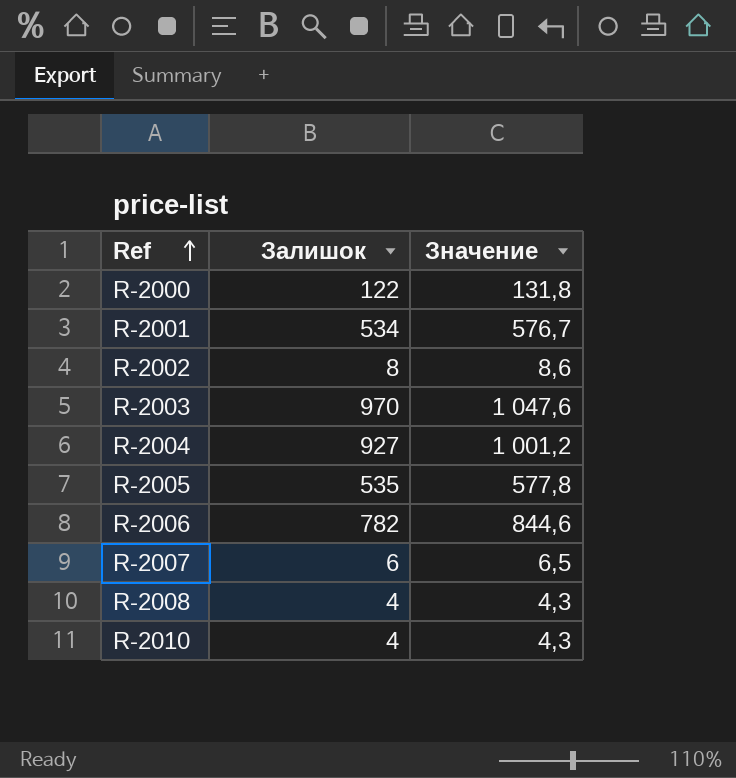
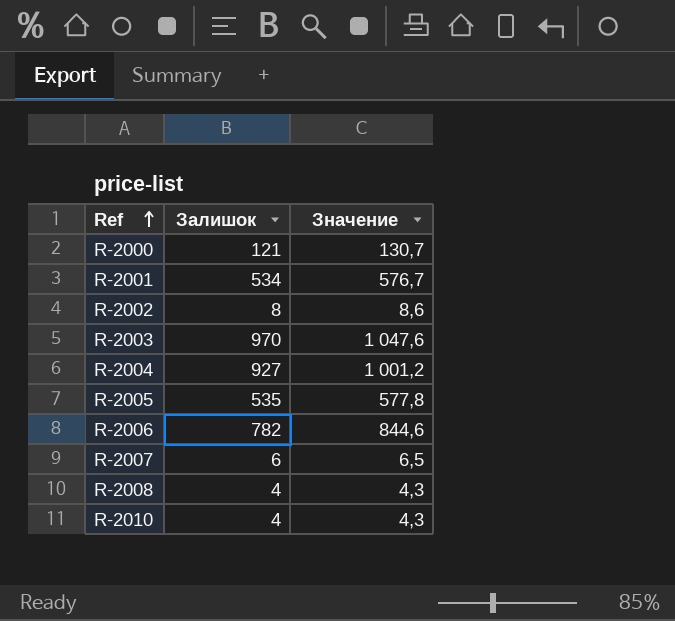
R-2000 | Залишок: 122 -> 121
R-2000 | Значение: 131,8 -> 130,7

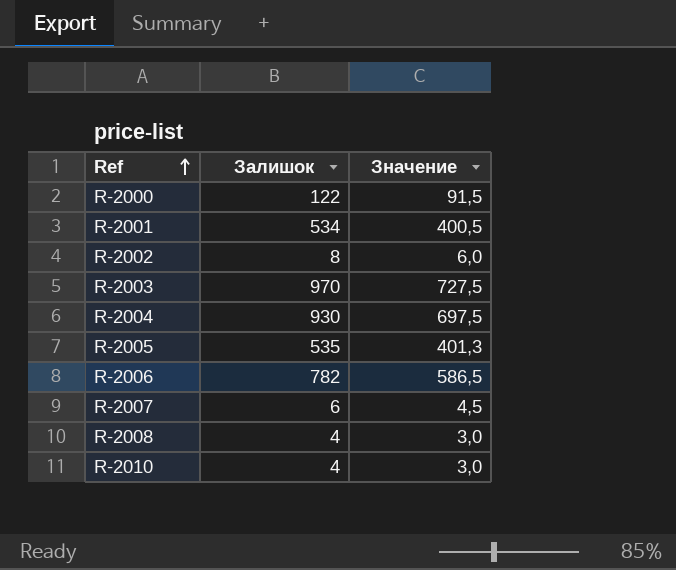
column Значение | formula: [Залишок] * 1,08 -> [Залишок] * 0,75
R-2000 | Залишок: 121 -> 122
R-2004 | Залишок: 927 -> 930

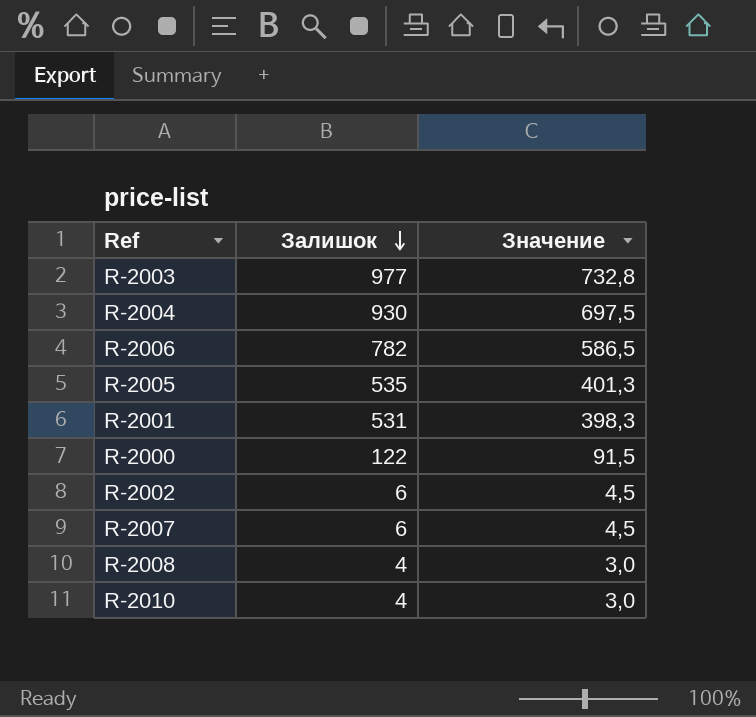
row order: Ref ascending -> Залишок descending
R-2003 | Залишок: 970 -> 977
R-2003 | Значение: 727,5 -> 732,8
R-2001 | Залишок: 534 -> 531
R-2001 | Значение: 400,5 -> 398,3
R-2002 | Залишок: 8 -> 6
R-2002 | Значение: 6,0 -> 4,5

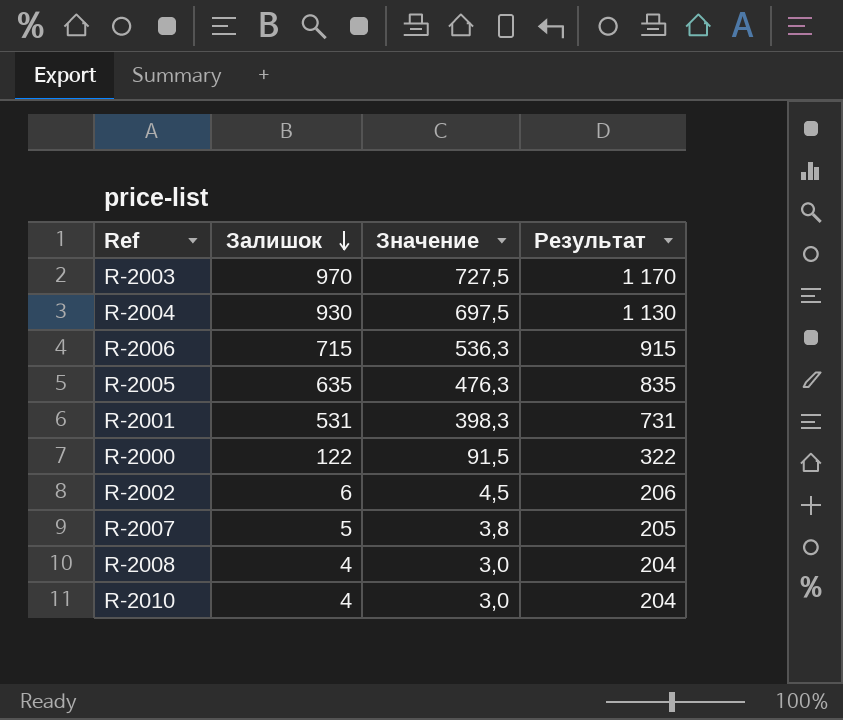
column Результат | formula: none -> [Залишок] + 200
R-2003 | Залишок: 977 -> 970
R-2003 | Значение: 732,8 -> 727,5
R-2006 | Залишок: 782 -> 715
R-2006 | Значение: 586,5 -> 536,3
R-2005 | Залишок: 535 -> 635
R-2005 | Значение: 401,3 -> 476,3
R-2007 | Залишок: 6 -> 5
R-2007 | Значение: 4,5 -> 3,8

